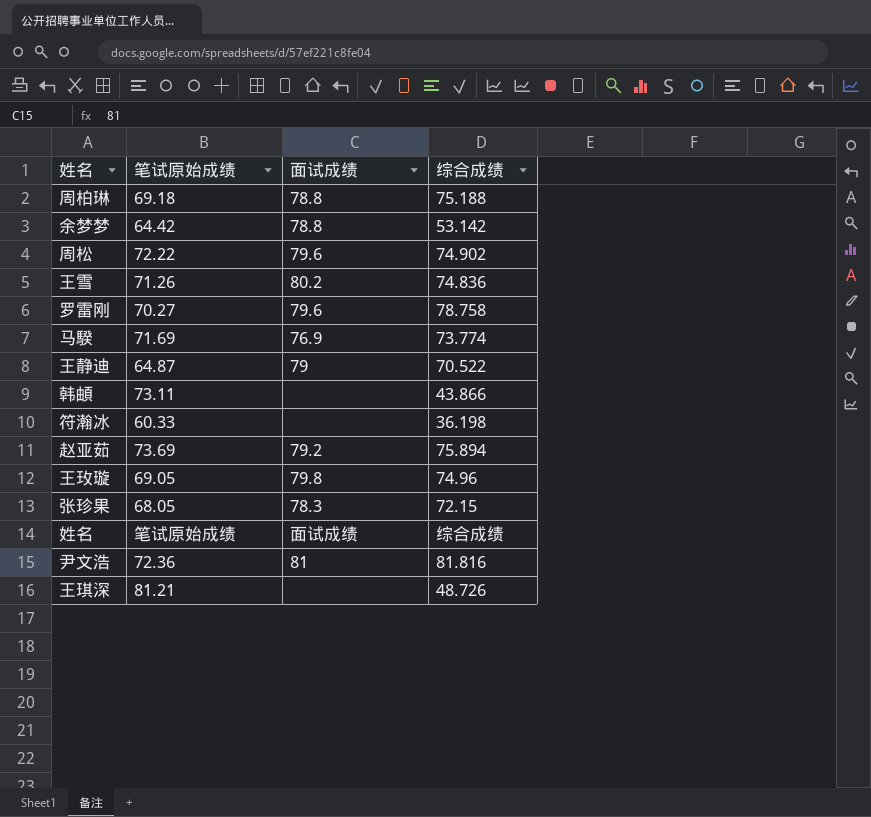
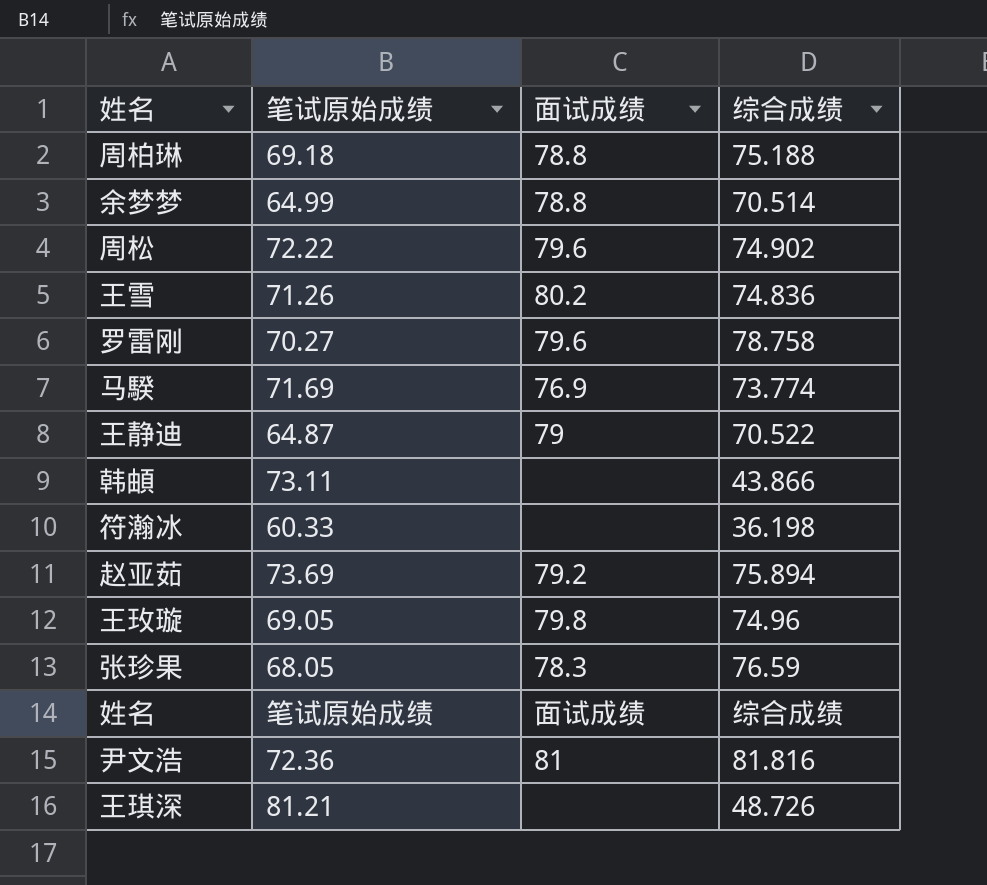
余梦梦 | 笔试原始成绩: 64.42 -> 64.99
余梦梦 | 综合成绩: 53.142 -> 70.514
张珍果 | 综合成绩: 72.15 -> 76.59

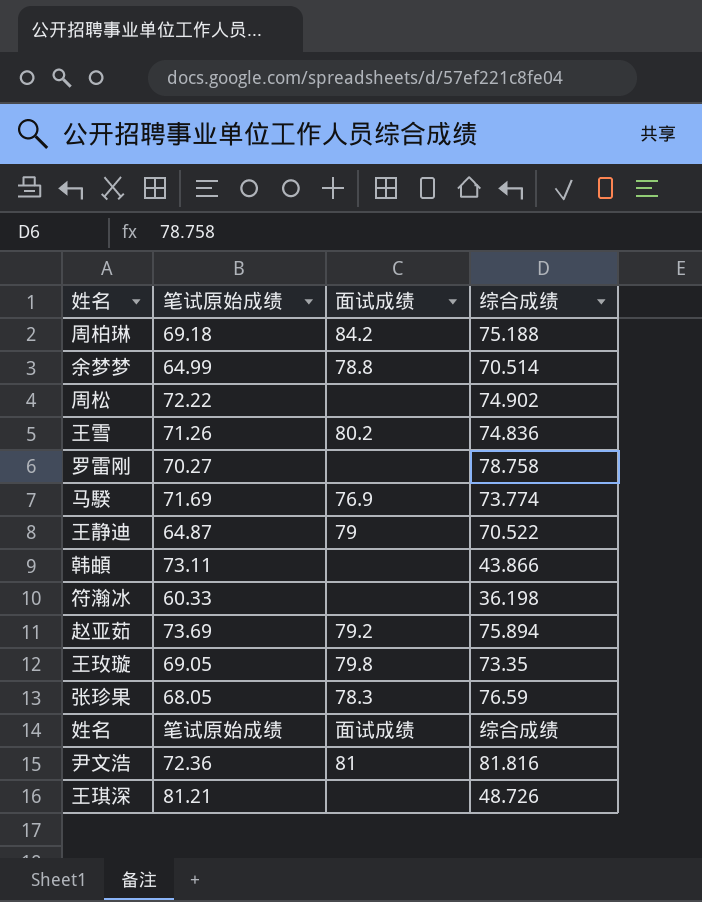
周柏琳 | 面试成绩: 78.8 -> 84.2
周松 | 面试成绩: 79.6 -> none
罗雷刚 | 面试成绩: 79.6 -> none
王玫璇 | 综合成绩: 74.96 -> 73.35

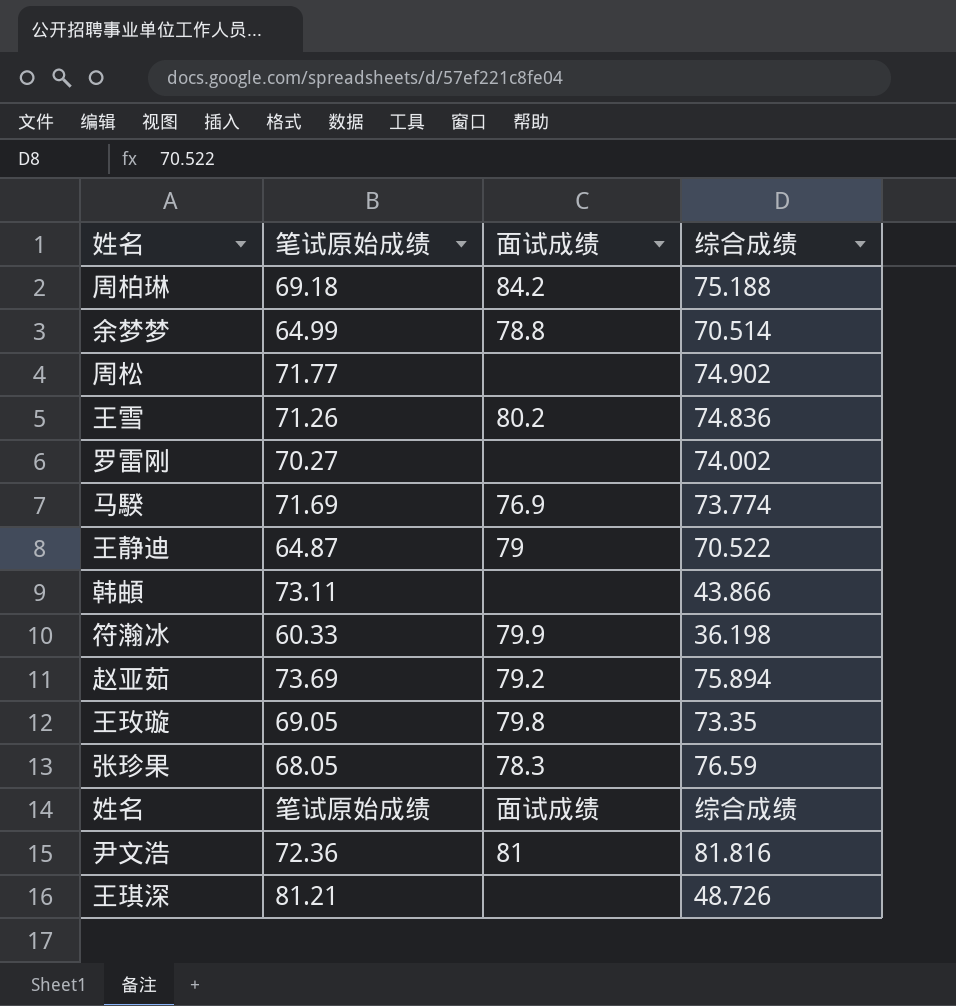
周松 | 笔试原始成绩: 72.22 -> 71.77
罗雷刚 | 综合成绩: 78.758 -> 74.002
符瀚冰 | 面试成绩: none -> 79.9

